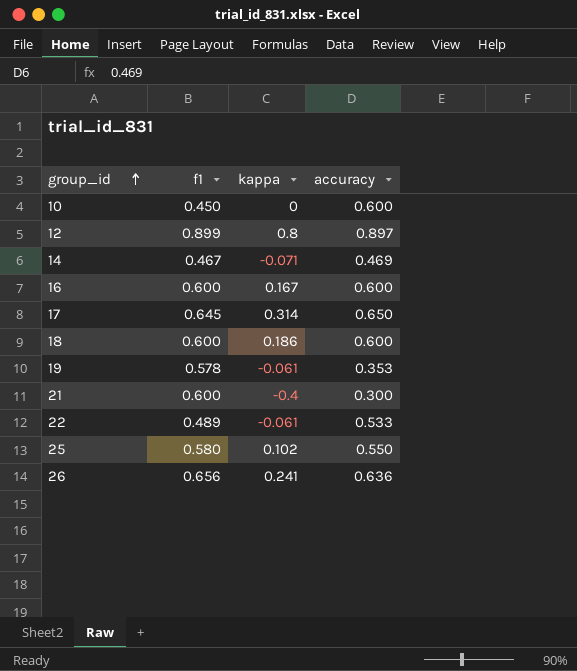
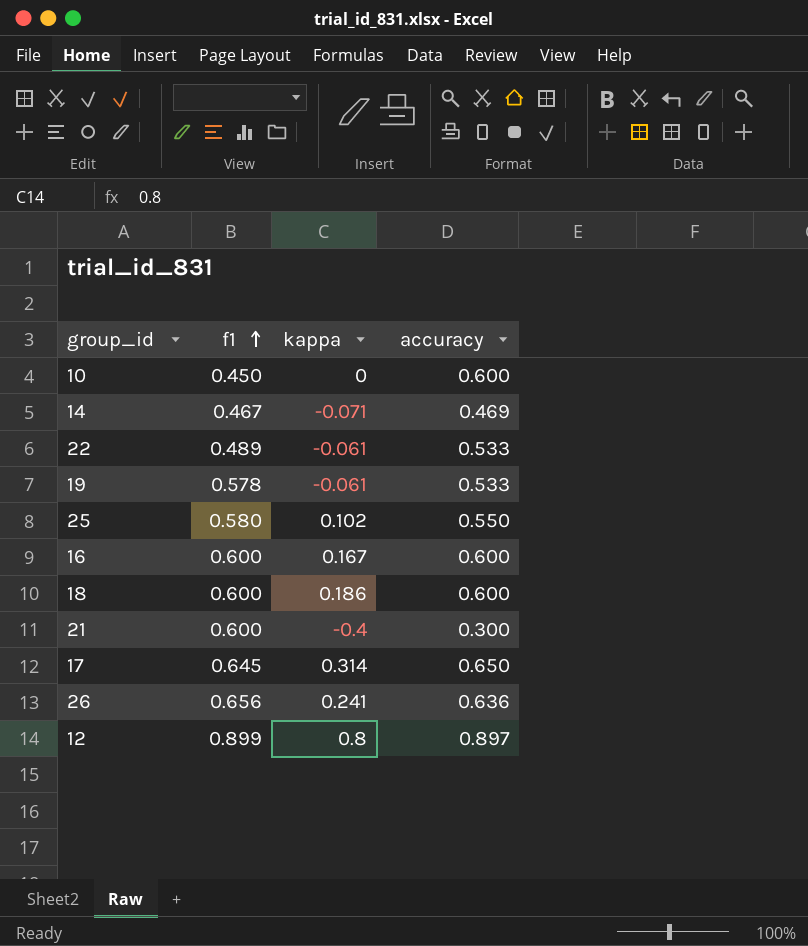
row order: group_id ascending -> f1 ascending
19 | accuracy: 0.353 -> 0.533

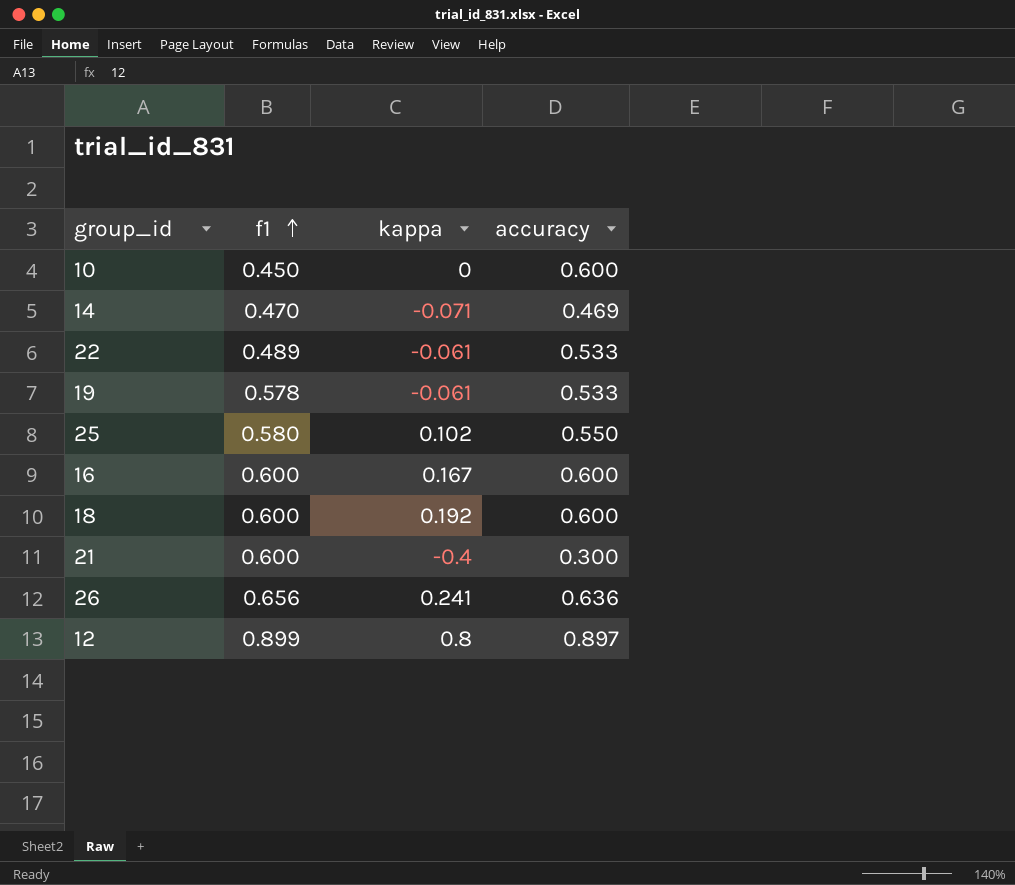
row 17: 0.645 | 0.314 | 0.650 -> none
14 | f1: 0.467 -> 0.470
18 | kappa: 0.186 -> 0.192

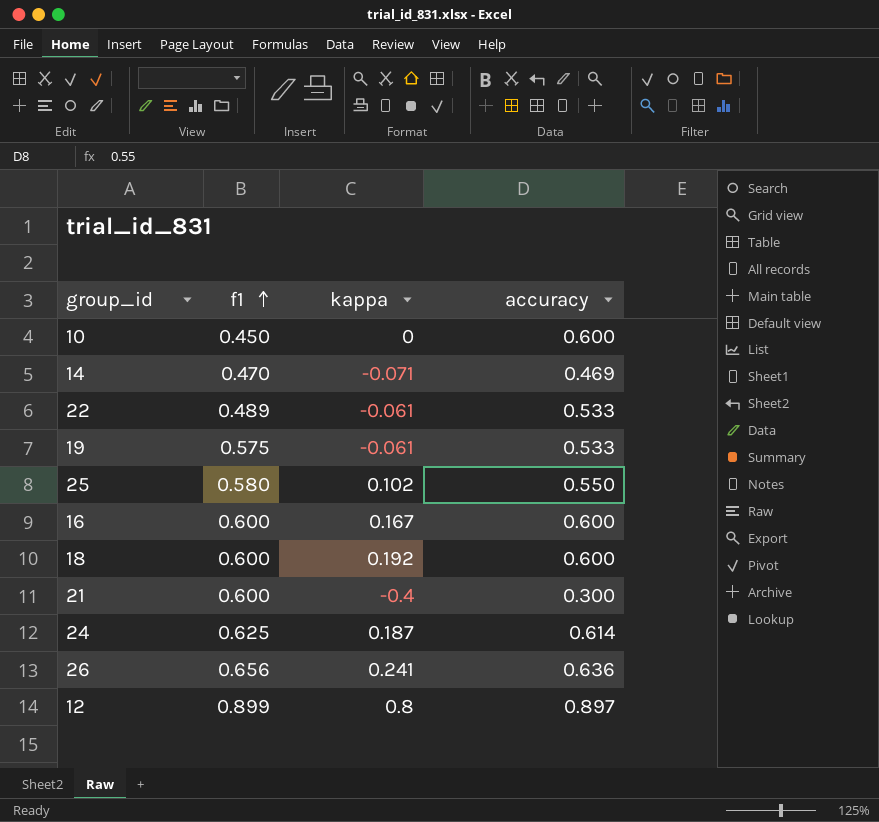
19 | f1: 0.578 -> 0.575
row 24: none -> 0.625 | 0.187 | 0.614

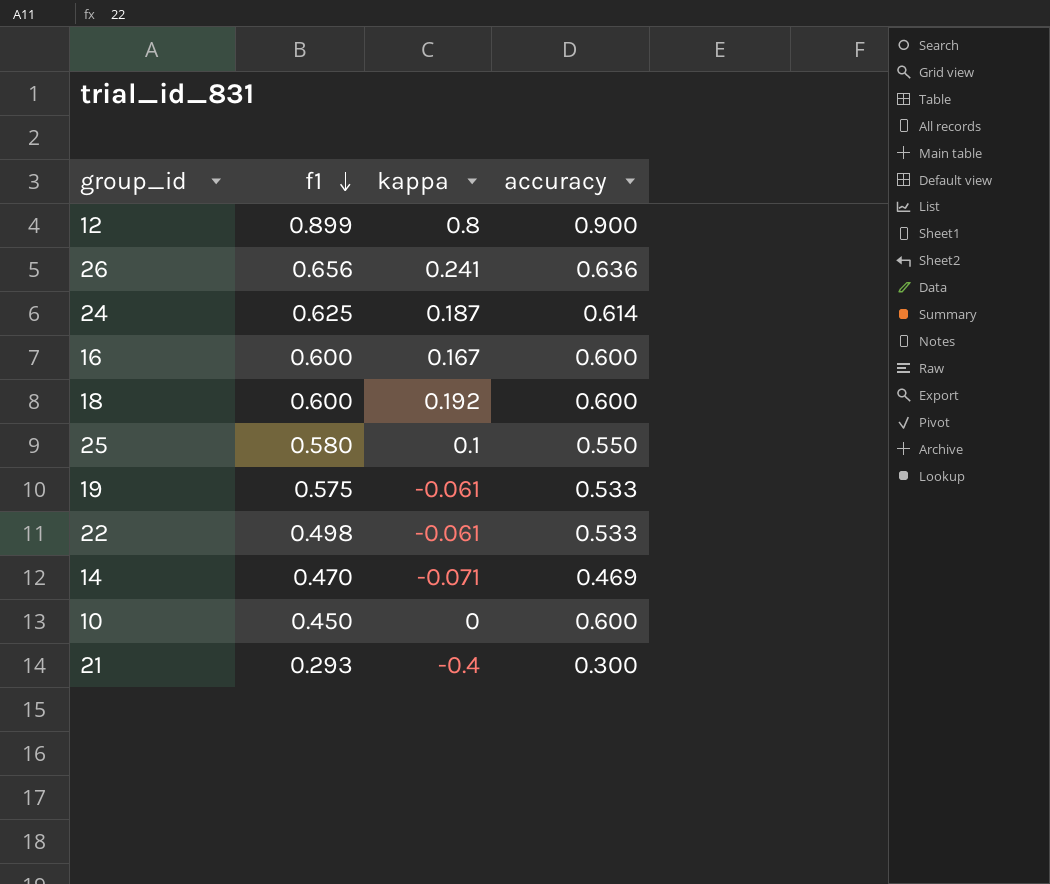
row order: f1 ascending -> f1 descending
12 | accuracy: 0.897 -> 0.900
25 | kappa: 0.102 -> 0.1
22 | f1: 0.489 -> 0.498
21 | f1: 0.600 -> 0.293

